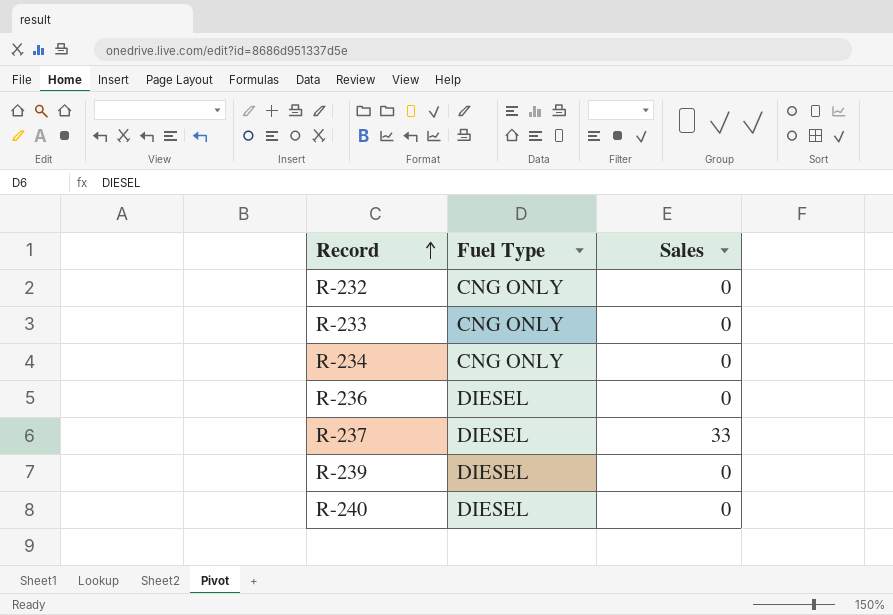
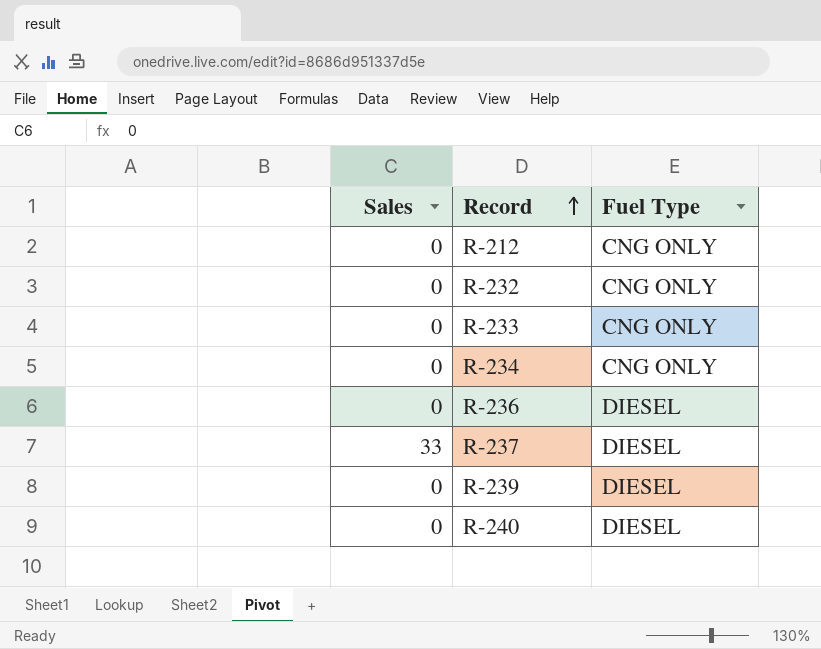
column Sales | position: 3 -> 1
row R-212: none -> 0 | CNG ONLY

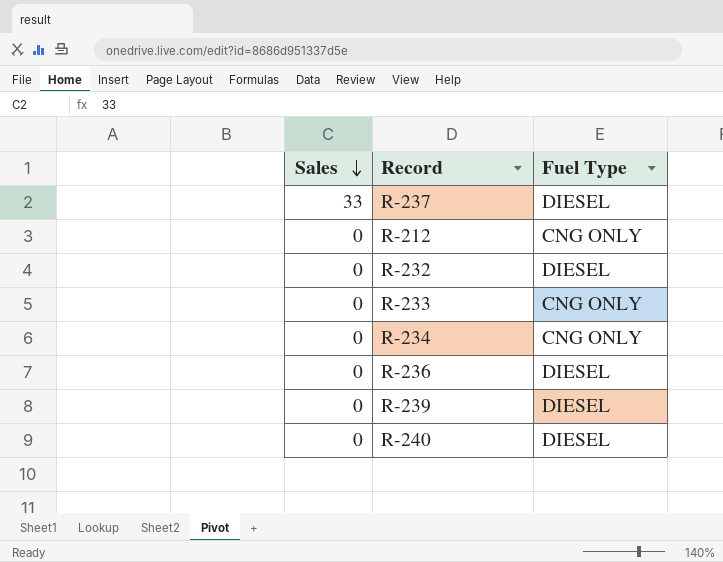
row order: Record ascending -> Sales descending
R-232 | Fuel Type: CNG ONLY -> DIESEL

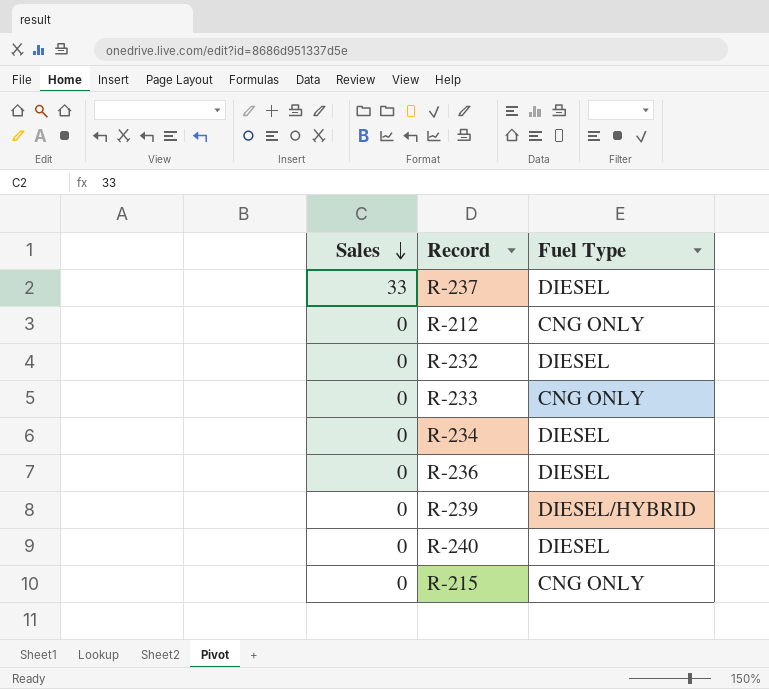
R-234 | Fuel Type: CNG ONLY -> DIESEL
R-239 | Fuel Type: DIESEL -> DIESEL/HYBRID
row R-215: none -> 0 | CNG ONLY

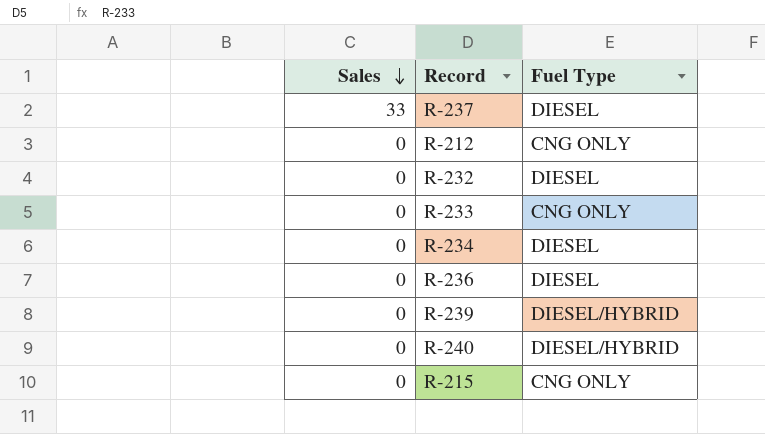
R-240 | Fuel Type: DIESEL -> DIESEL/HYBRID

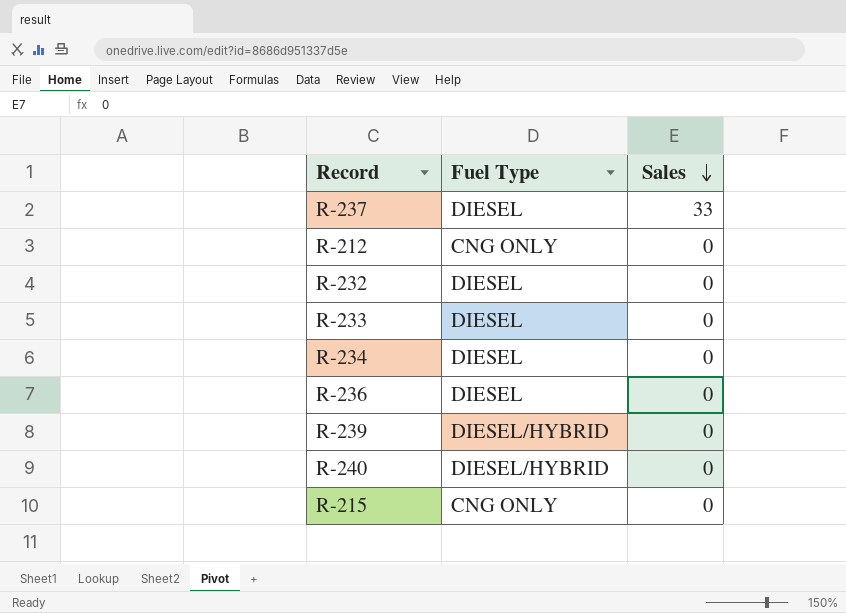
column Sales | position: 1 -> 3
R-233 | Fuel Type: CNG ONLY -> DIESEL

